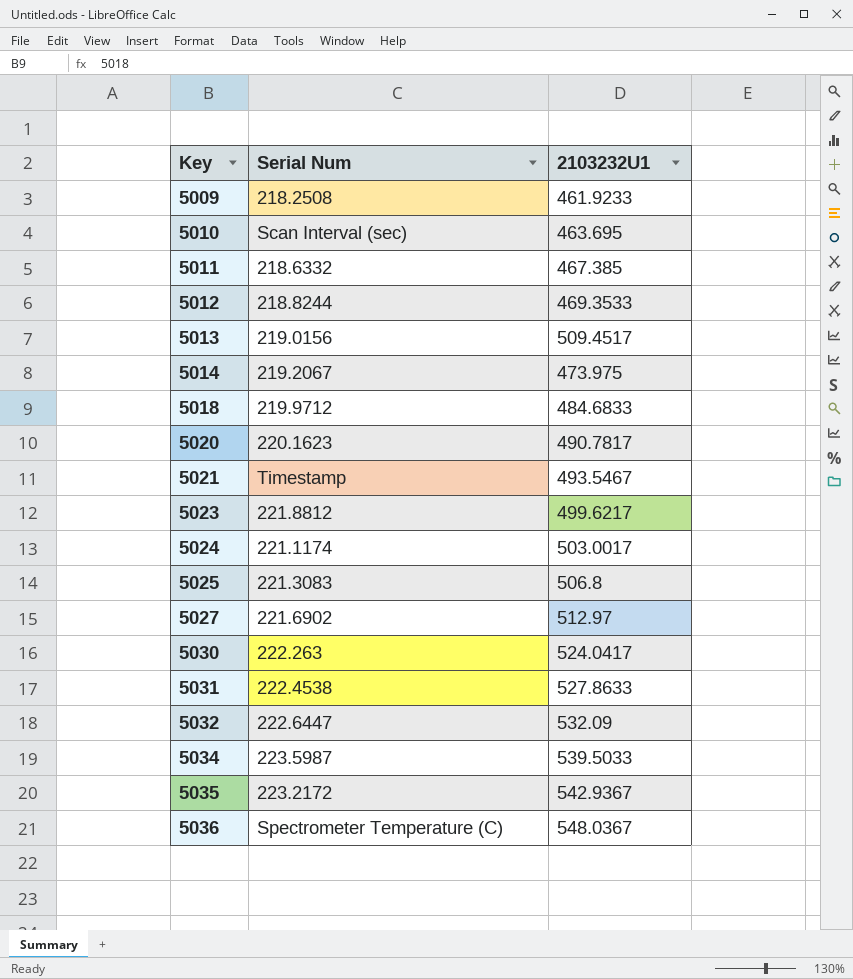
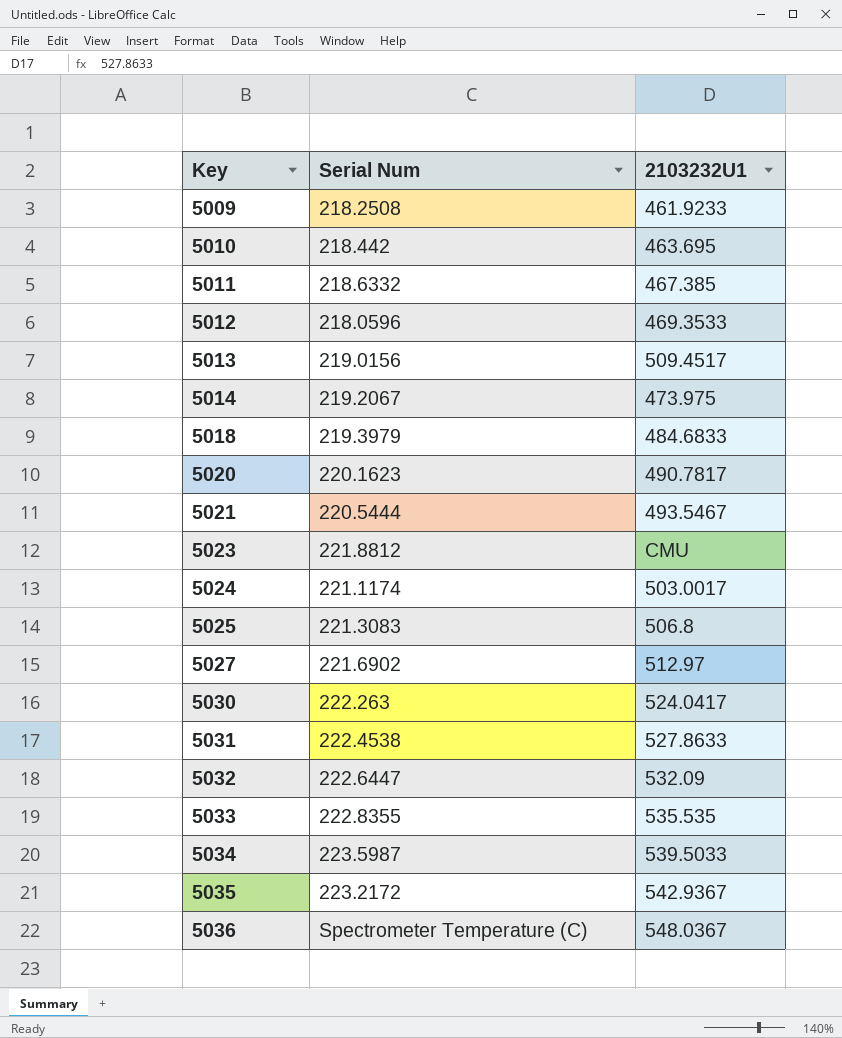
5010 | Serial Num: Scan Interval (sec) -> 218.442
5012 | Serial Num: 218.8244 -> 218.0596
5018 | Serial Num: 219.9712 -> 219.3979
5021 | Serial Num: Timestamp -> 220.5444
5023 | 2103232U1: 499.6217 -> CMU
row 5033: none -> 222.8355 | 535.535

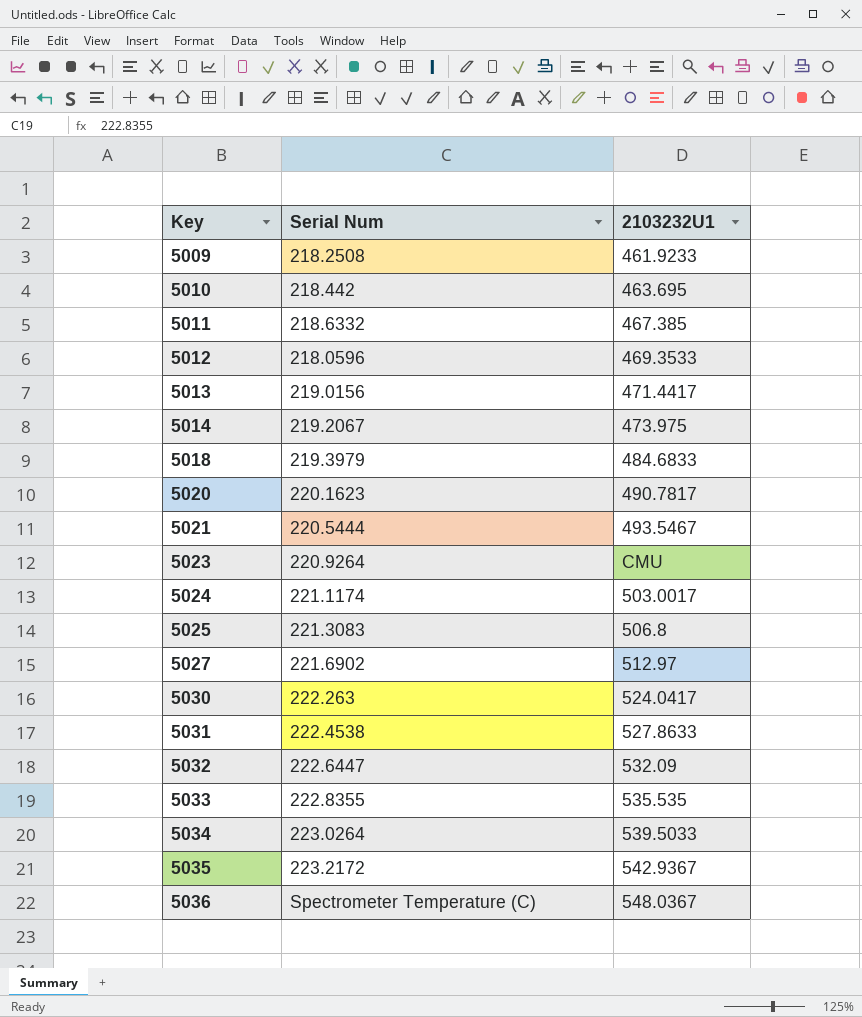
5013 | 2103232U1: 509.4517 -> 471.4417
5023 | Serial Num: 221.8812 -> 220.9264
5034 | Serial Num: 223.5987 -> 223.0264

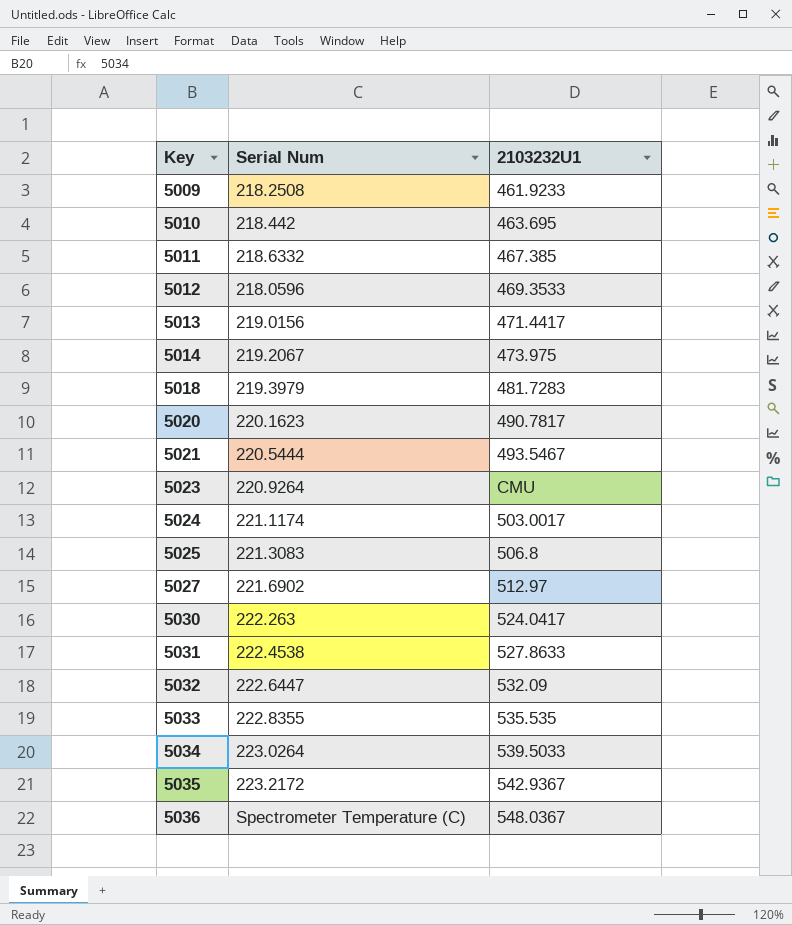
5018 | 2103232U1: 484.6833 -> 481.7283

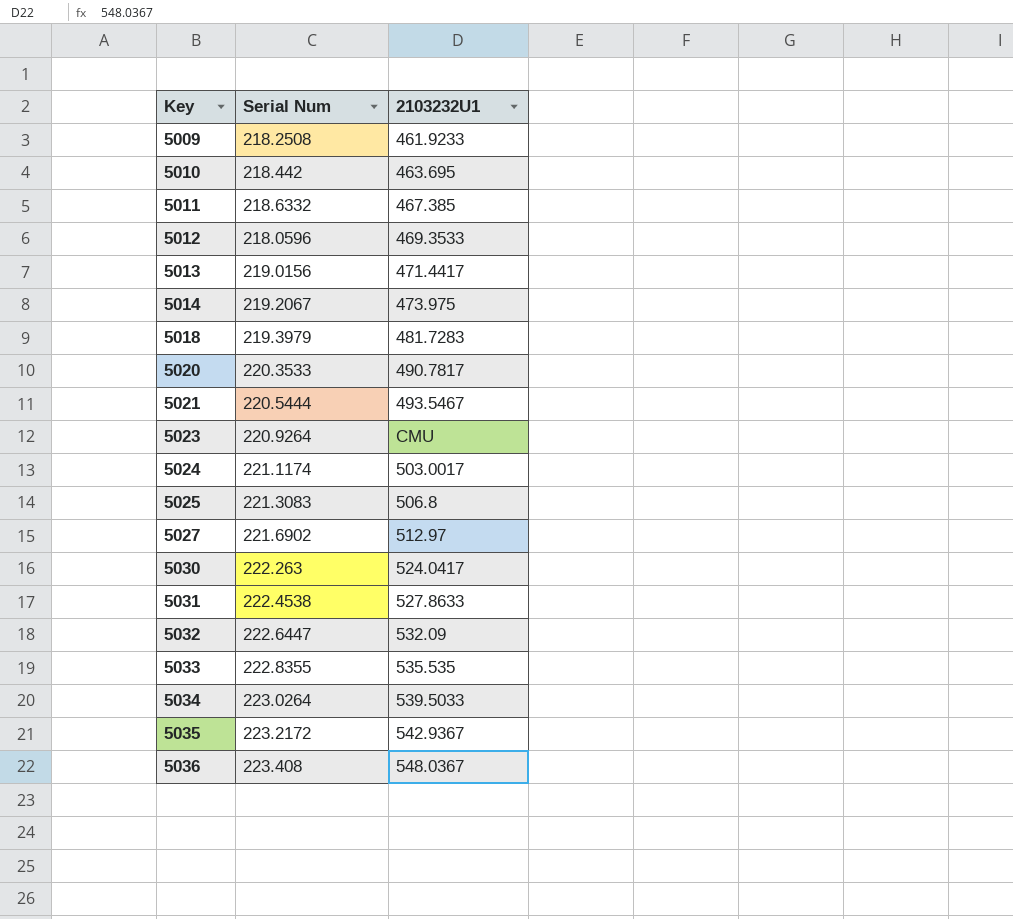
5020 | Serial Num: 220.1623 -> 220.3533
5036 | Serial Num: Spectrometer Temperature (C) -> 223.408

